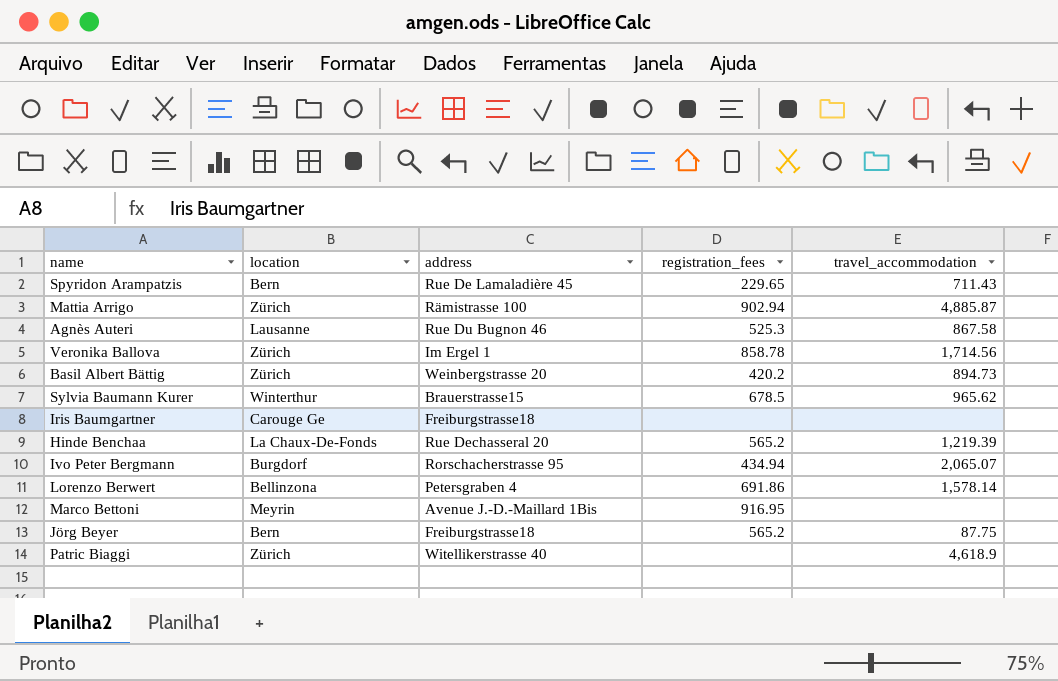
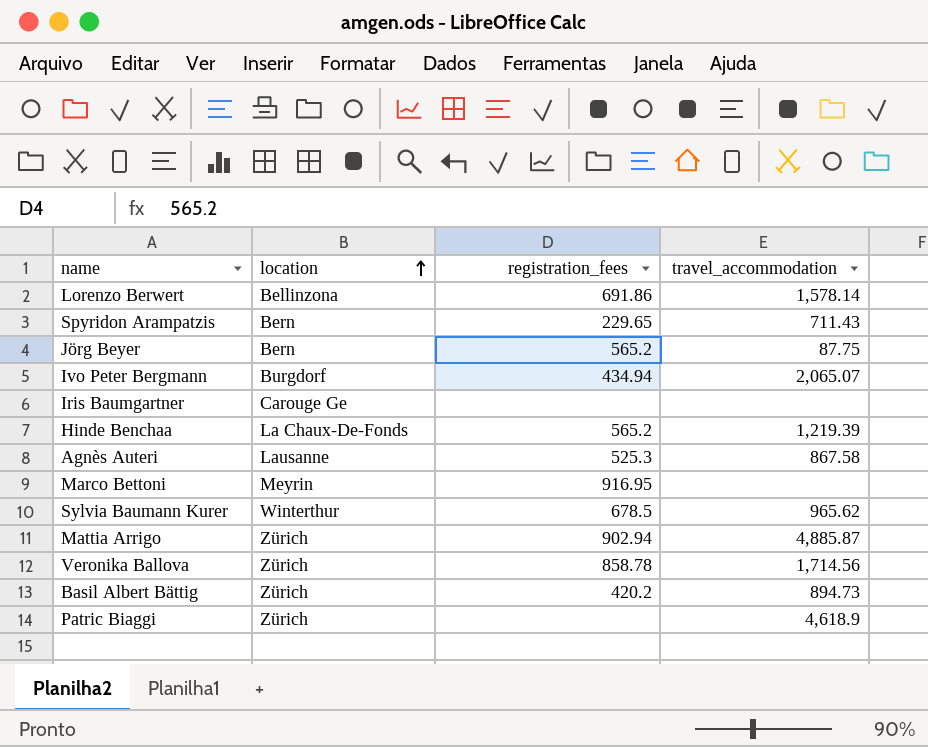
row order: none -> location ascending
column address | position: 3 -> none

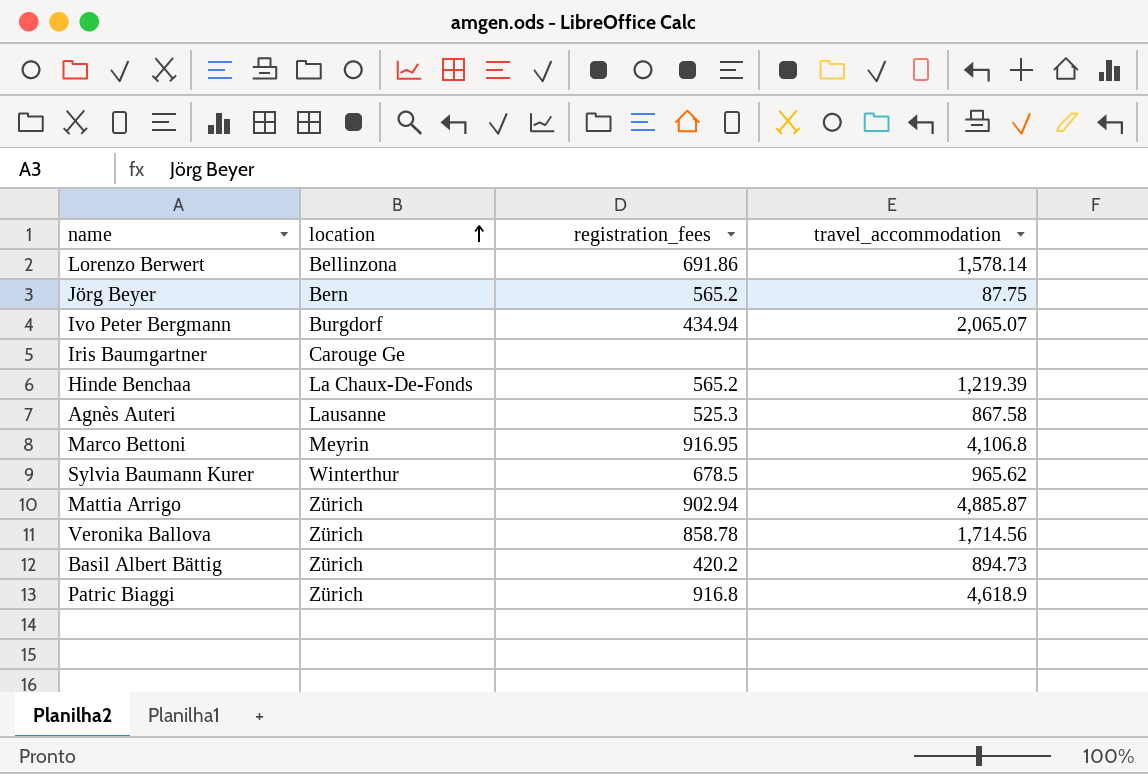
row Spyridon Arampatzis: Bern | 229.65 | 711.43 -> none
Marco Bettoni | travel_accommodation: none -> 4,106.8
Patric Biaggi | registration_fees: none -> 916.8

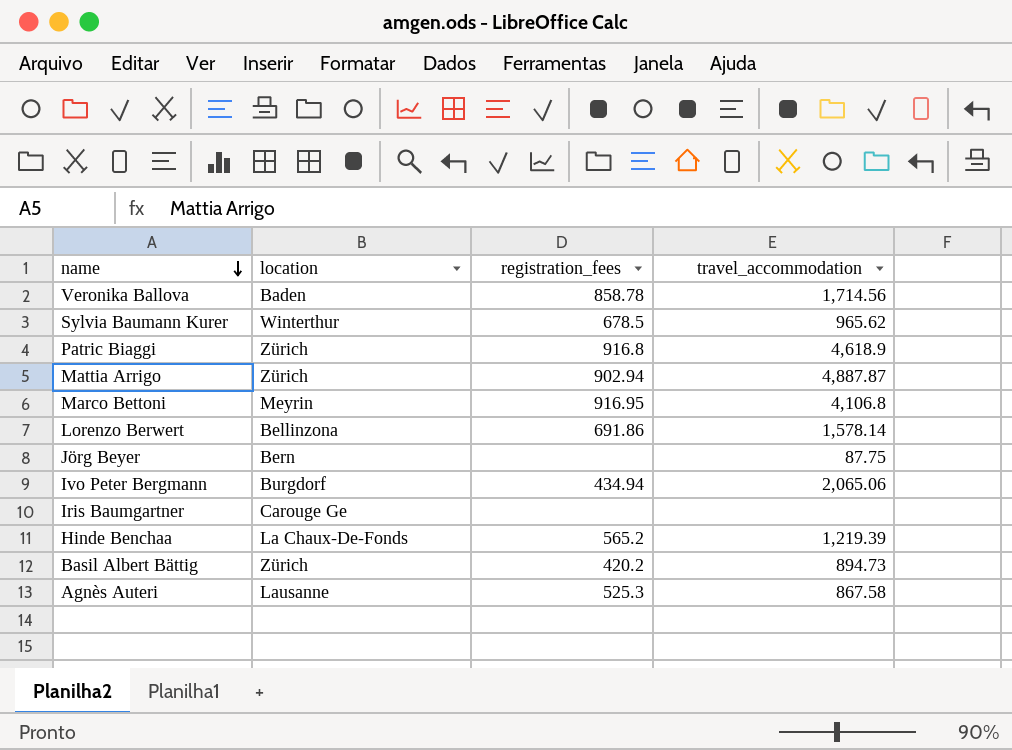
row order: location ascending -> name descending
Veronika Ballova | location: Zürich -> Baden
Mattia Arrigo | travel_accommodation: 4,885.87 -> 4,887.87
Jörg Beyer | registration_fees: 565.2 -> none
Ivo Peter Bergmann | travel_accommodation: 2,065.07 -> 2,065.06

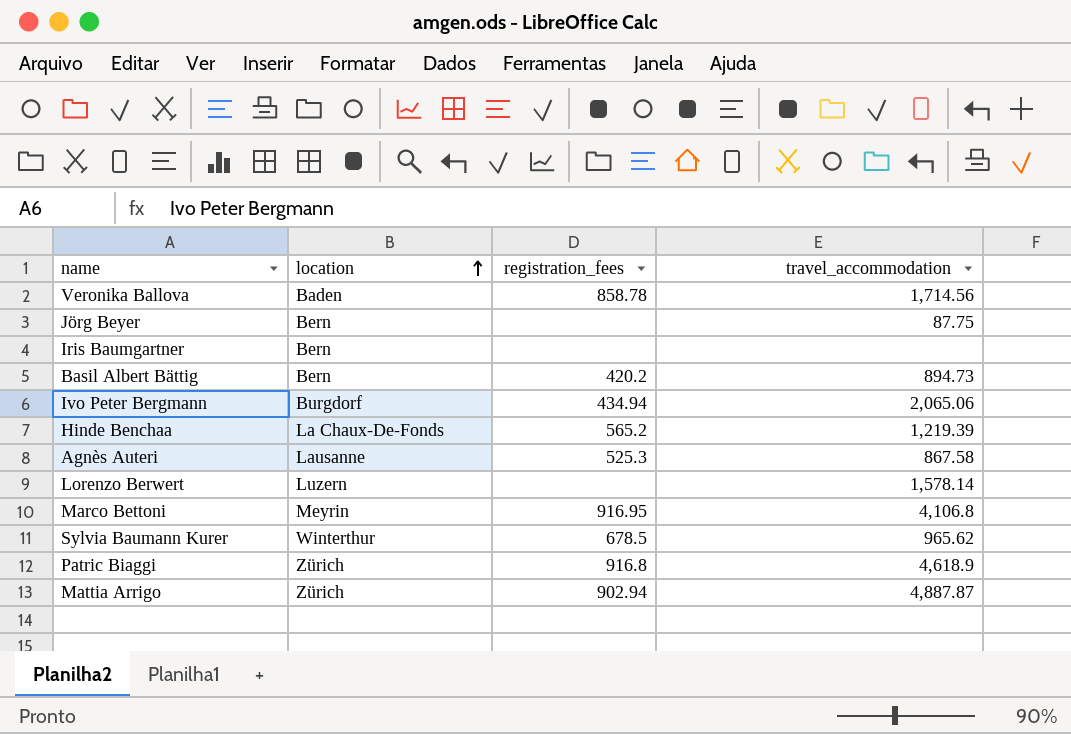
row order: name descending -> location ascending
Iris Baumgartner | location: Carouge Ge -> Bern
Basil Albert Bättig | location: Zürich -> Bern
Lorenzo Berwert | location: Bellinzona -> Luzern
Lorenzo Berwert | registration_fees: 691.86 -> none

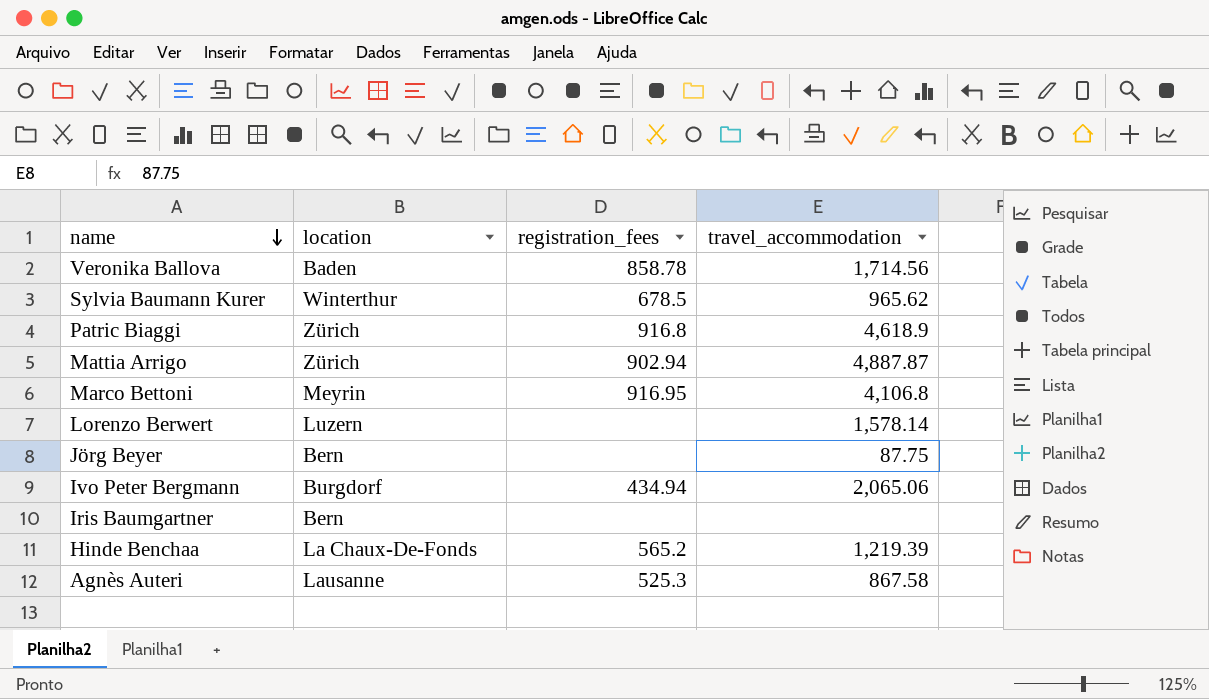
row order: location ascending -> name descending
row Basil Albert Bättig: Bern | 420.2 | 894.73 -> none

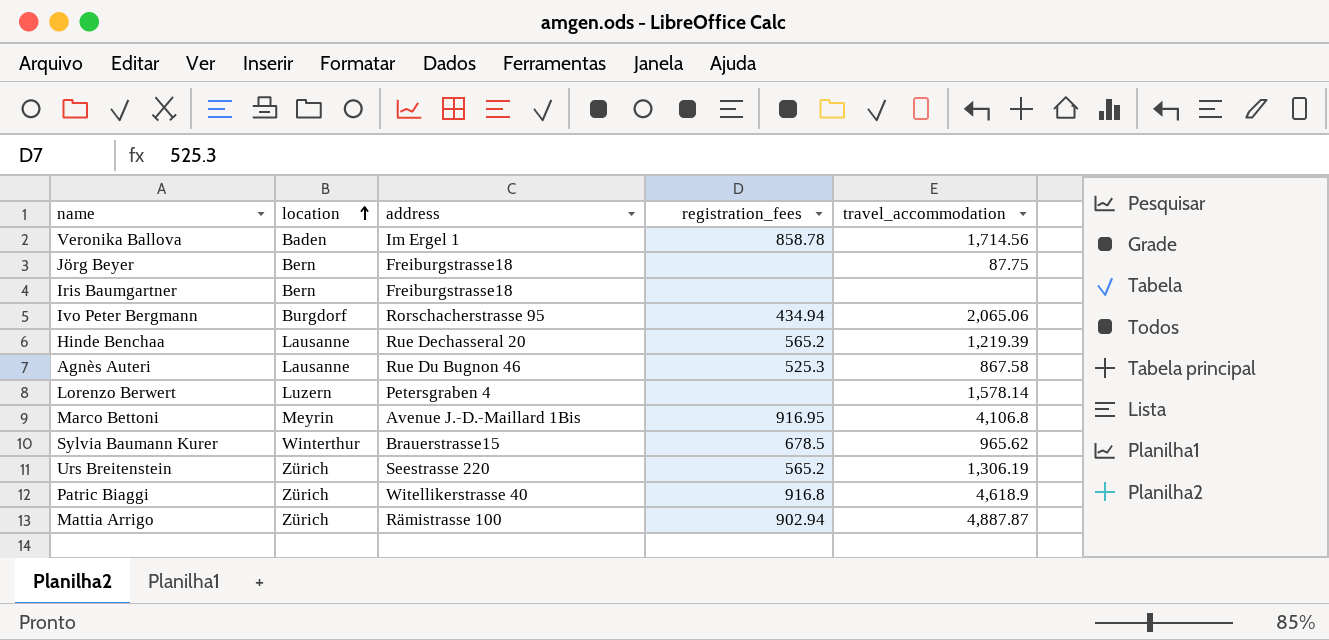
row order: name descending -> location ascending
column address | position: none -> 3
Hinde Benchaa | location: La Chaux-De-Fonds -> Lausanne
row Urs Breitenstein: none -> Zürich | Seestrasse 220 | 565.2 | 1,306.19

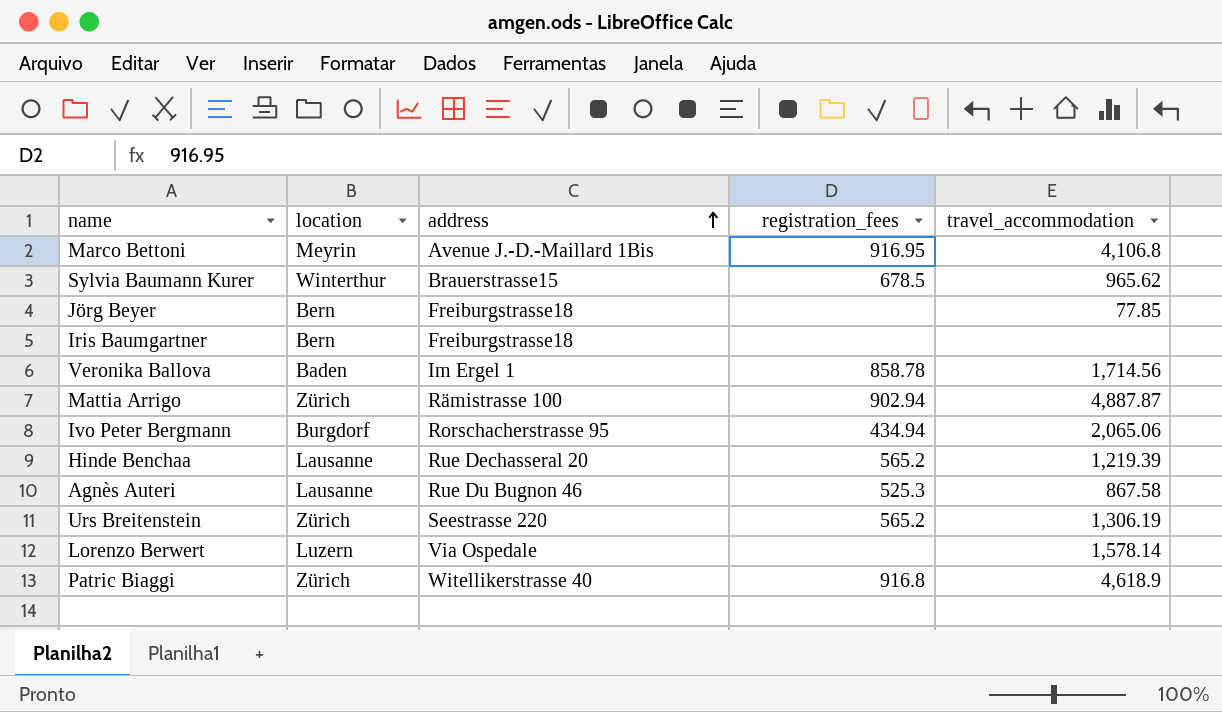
row order: location ascending -> address ascending
Jörg Beyer | travel_accommodation: 87.75 -> 77.85
Lorenzo Berwert | address: Petersgraben 4 -> Via Ospedale

